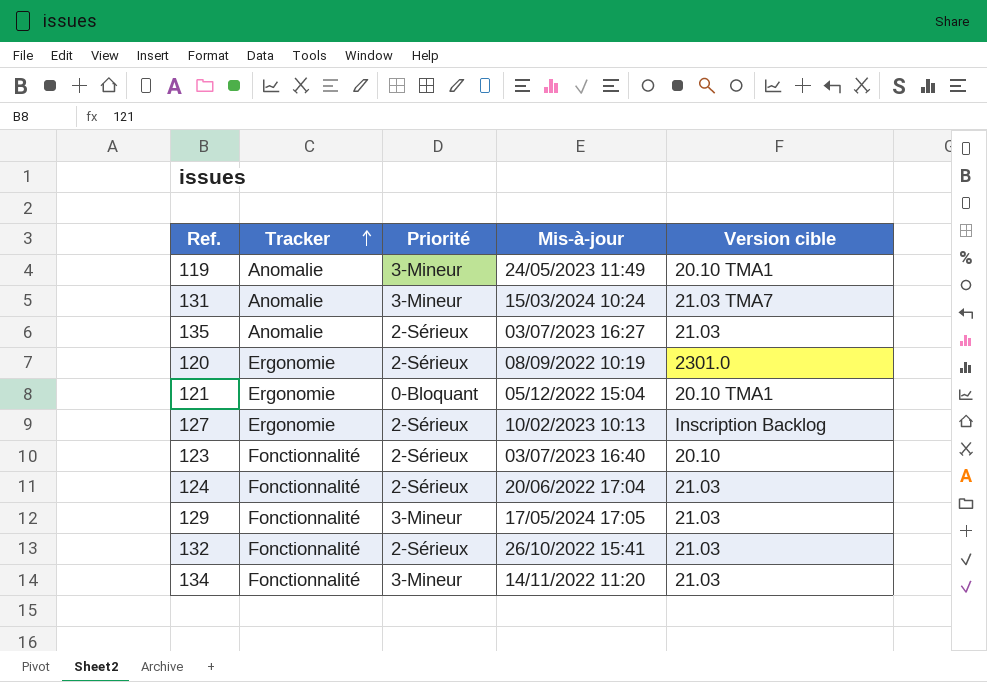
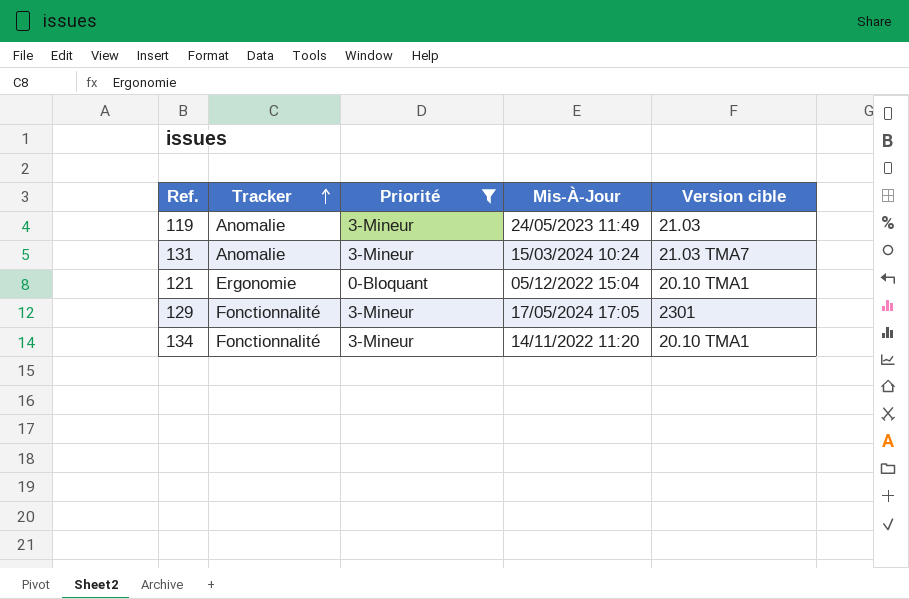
filter: none -> Priorité != 2-Sérieux
column name: Mis-à-jour -> Mis-À-Jour
119 | Version cible: 20.10 TMA1 -> 21.03
129 | Version cible: 21.03 -> 2301
134 | Version cible: 21.03 -> 20.10 TMA1

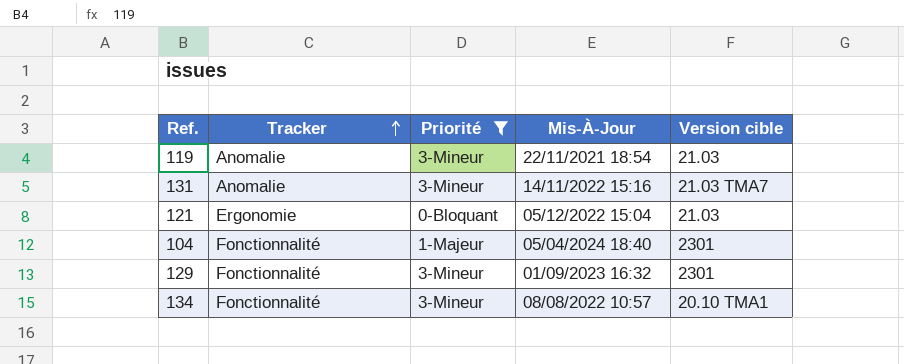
119 | Mis-À-Jour: 24/05/2023 11:49 -> 22/11/2021 18:54
131 | Mis-À-Jour: 15/03/2024 10:24 -> 14/11/2022 15:16
121 | Version cible: 20.10 TMA1 -> 21.03
row 104: none -> Fonctionnalité | 1-Majeur | 05/04/2024 18:40 | 2301
129 | Mis-À-Jour: 17/05/2024 17:05 -> 01/09/2023 16:32
134 | Mis-À-Jour: 14/11/2022 11:20 -> 08/08/2022 10:57

